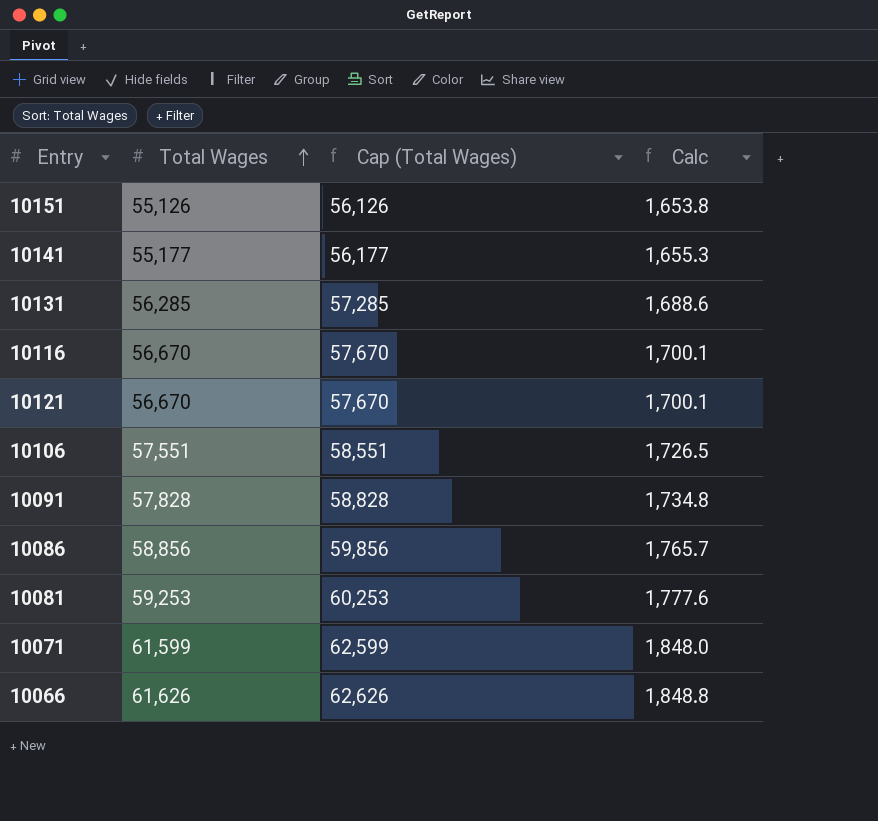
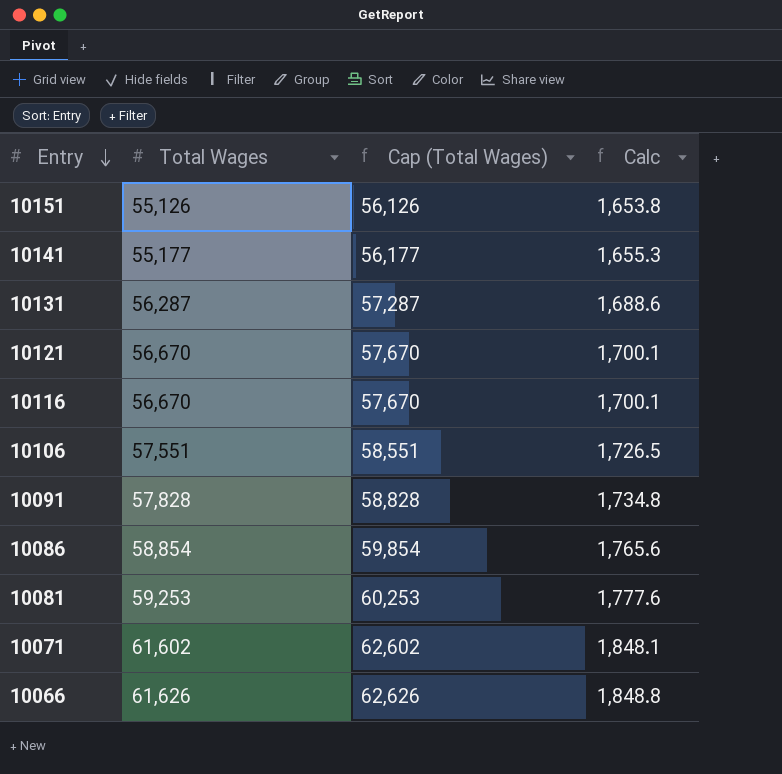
row order: Total Wages ascending -> Entry descending
10131 | Total Wages: 56,285 -> 56,287
10131 | Cap (Total Wages): 57,285 -> 57,287
10086 | Total Wages: 58,856 -> 58,854
10086 | Cap (Total Wages): 59,856 -> 59,854
10086 | Calc: 1,765.7 -> 1,765.6
10071 | Total Wages: 61,599 -> 61,602
10071 | Cap (Total Wages): 62,599 -> 62,602
10071 | Calc: 1,848.0 -> 1,848.1

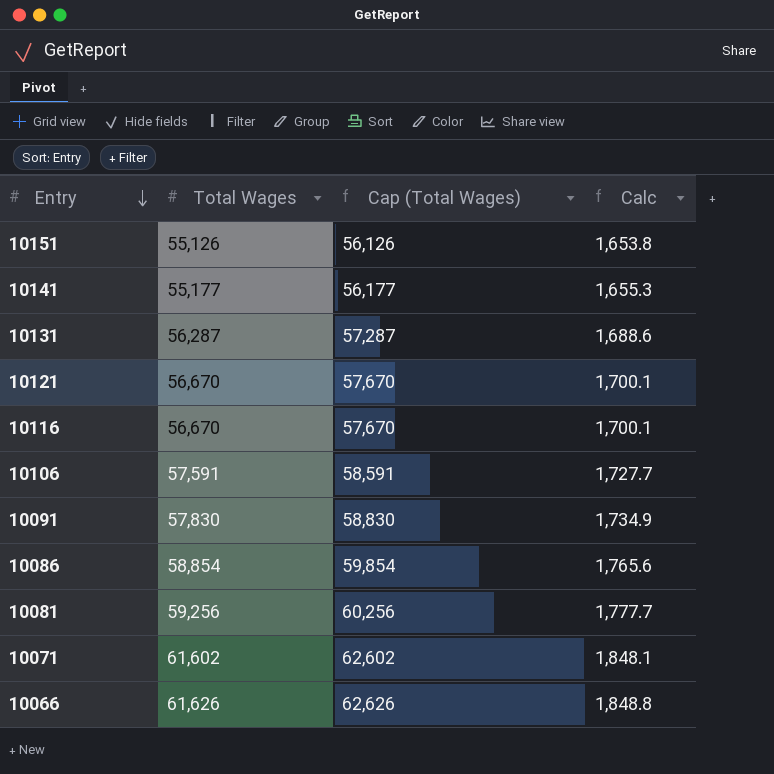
10106 | Total Wages: 57,551 -> 57,591
10106 | Cap (Total Wages): 58,551 -> 58,591
10106 | Calc: 1,726.5 -> 1,727.7
10091 | Total Wages: 57,828 -> 57,830
10091 | Cap (Total Wages): 58,828 -> 58,830
10091 | Calc: 1,734.8 -> 1,734.9
10081 | Total Wages: 59,253 -> 59,256
10081 | Cap (Total Wages): 60,253 -> 60,256
10081 | Calc: 1,777.6 -> 1,777.7

